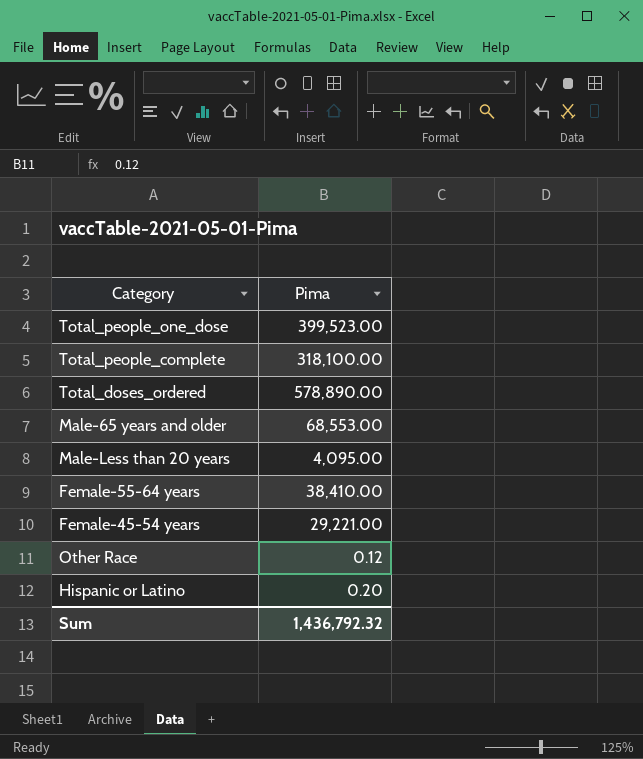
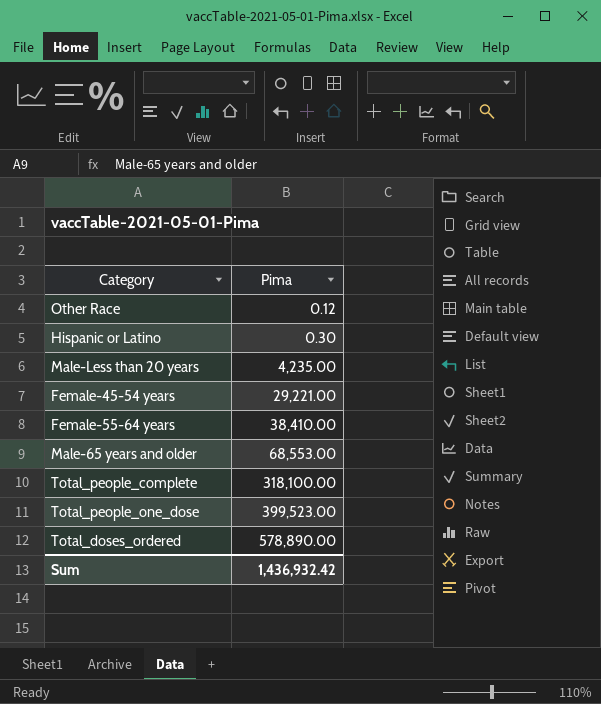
row order: none -> Pima ascending
Hispanic or Latino | Pima: 0.20 -> 0.30
Male-Less than 20 years | Pima: 4,095.00 -> 4,235.00
Sum | Pima: 1,436,792.32 -> 1,436,932.42

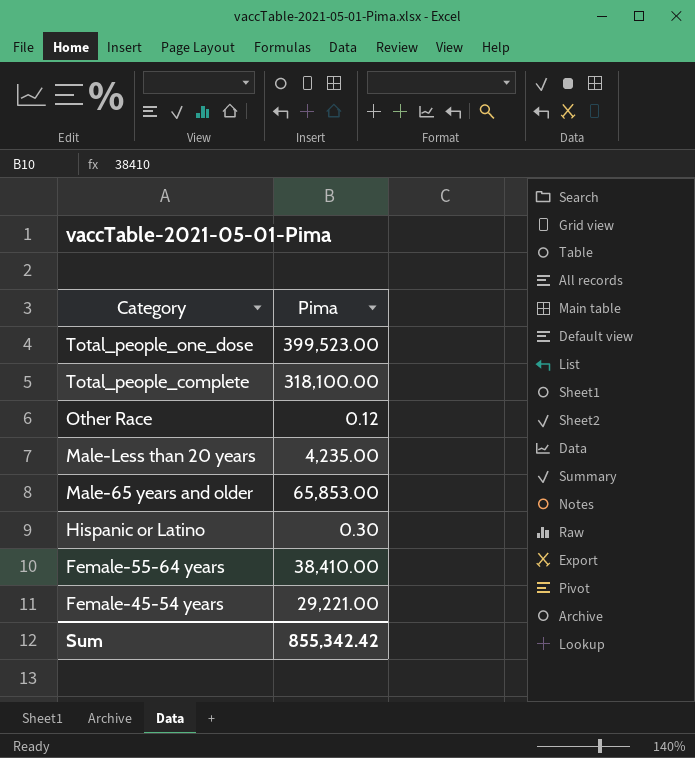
row order: Pima ascending -> Category descending
row Total_doses_ordered: 578,890.00 -> none
Male-65 years and older | Pima: 68,553.00 -> 65,853.00
Sum | Pima: 1,436,932.42 -> 855,342.42

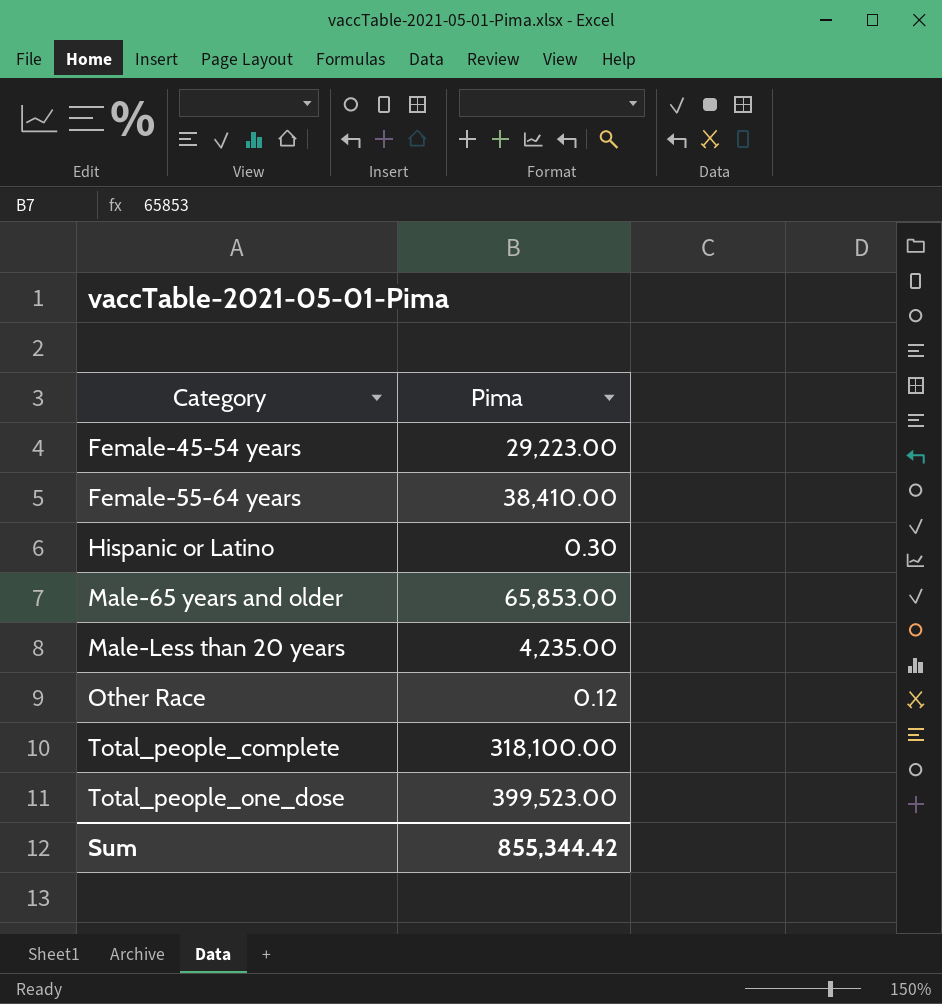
row order: Category descending -> Category ascending
Female-45-54 years | Pima: 29,221.00 -> 29,223.00
Sum | Pima: 855,342.42 -> 855,344.42

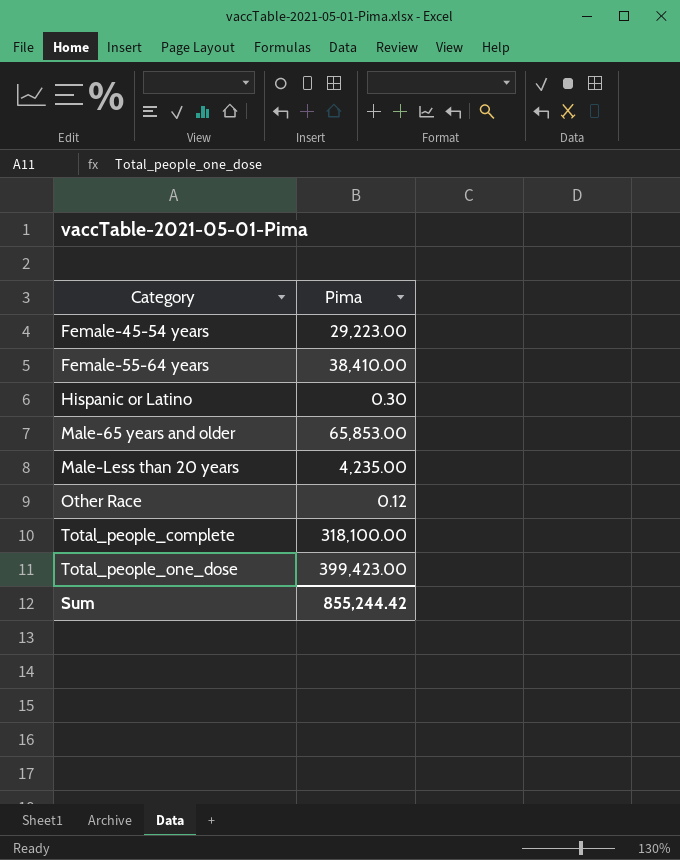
Total_people_one_dose | Pima: 399,523.00 -> 399,423.00
Sum | Pima: 855,344.42 -> 855,244.42

